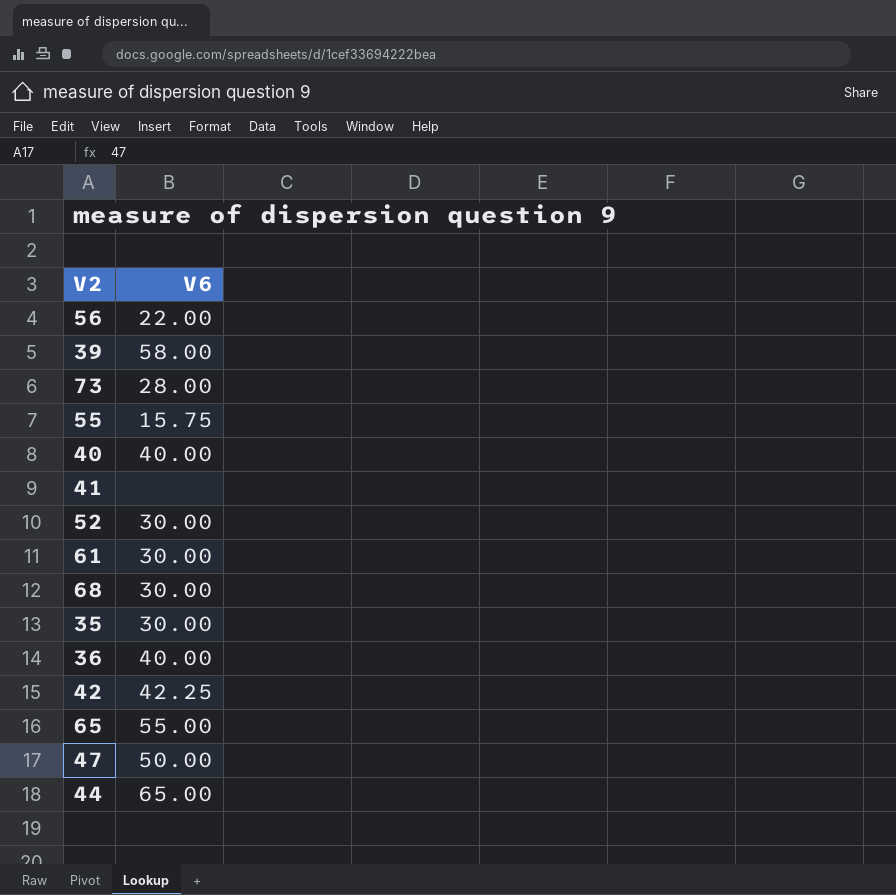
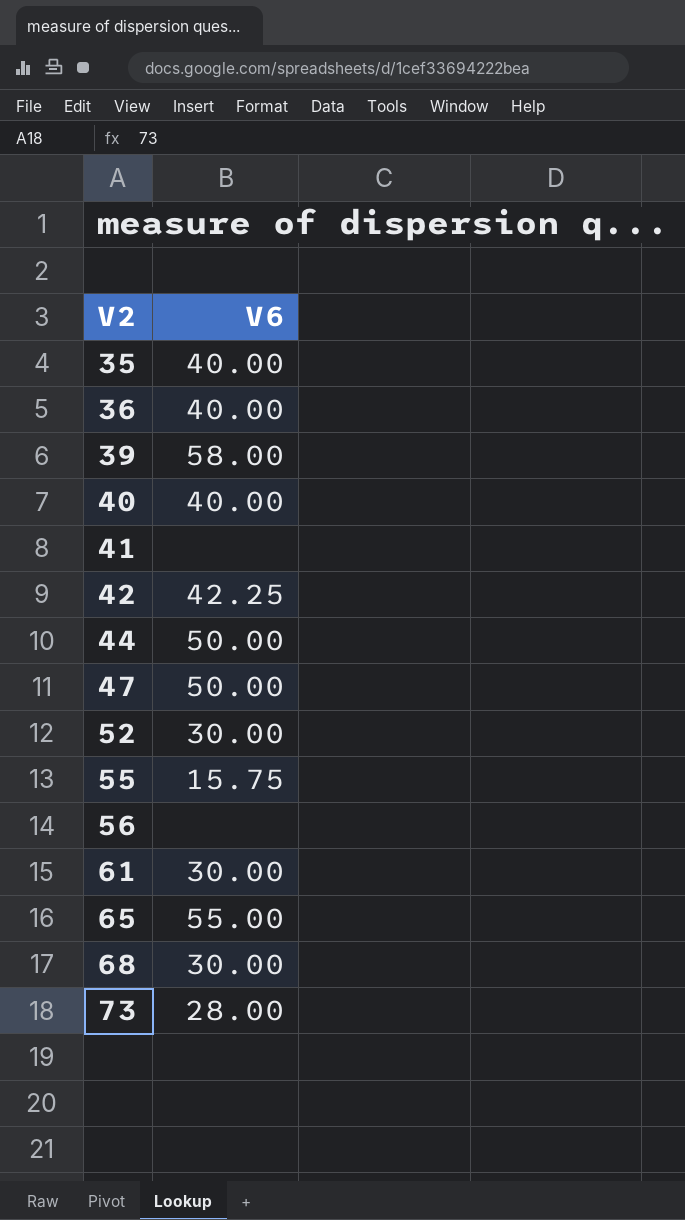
row order: none -> V2 ascending
35 | V6: 30.00 -> 40.00
44 | V6: 65.00 -> 50.00
56 | V6: 22.00 -> none

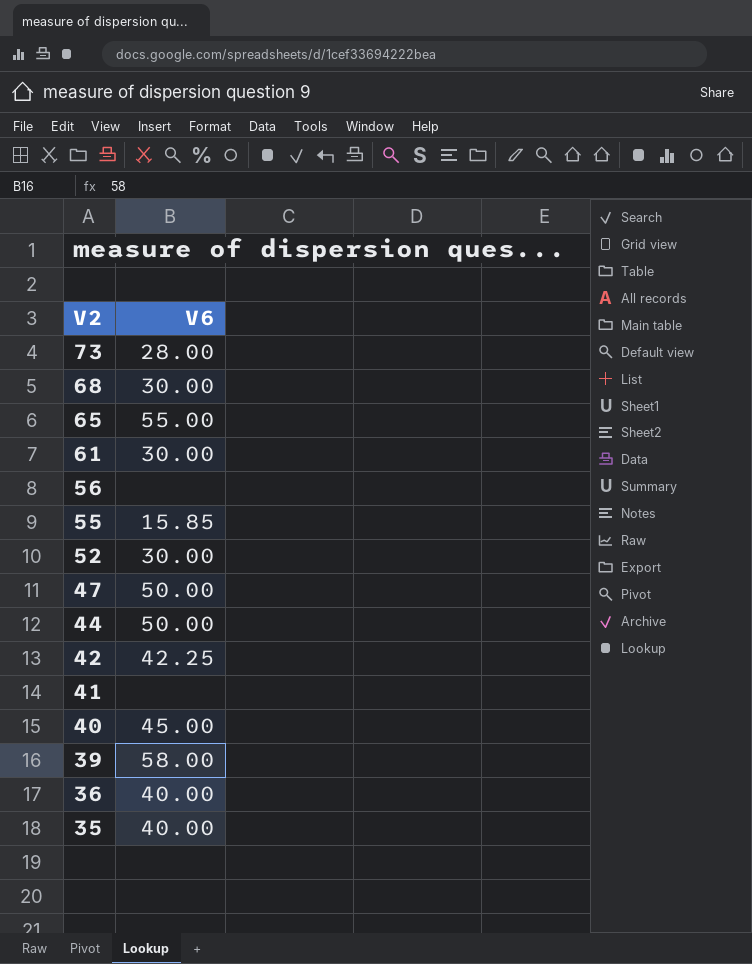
row order: V2 ascending -> V2 descending
55 | V6: 15.75 -> 15.85
40 | V6: 40.00 -> 45.00

